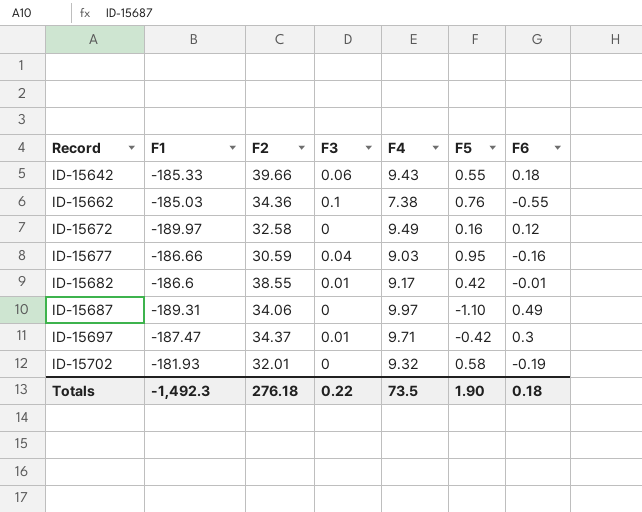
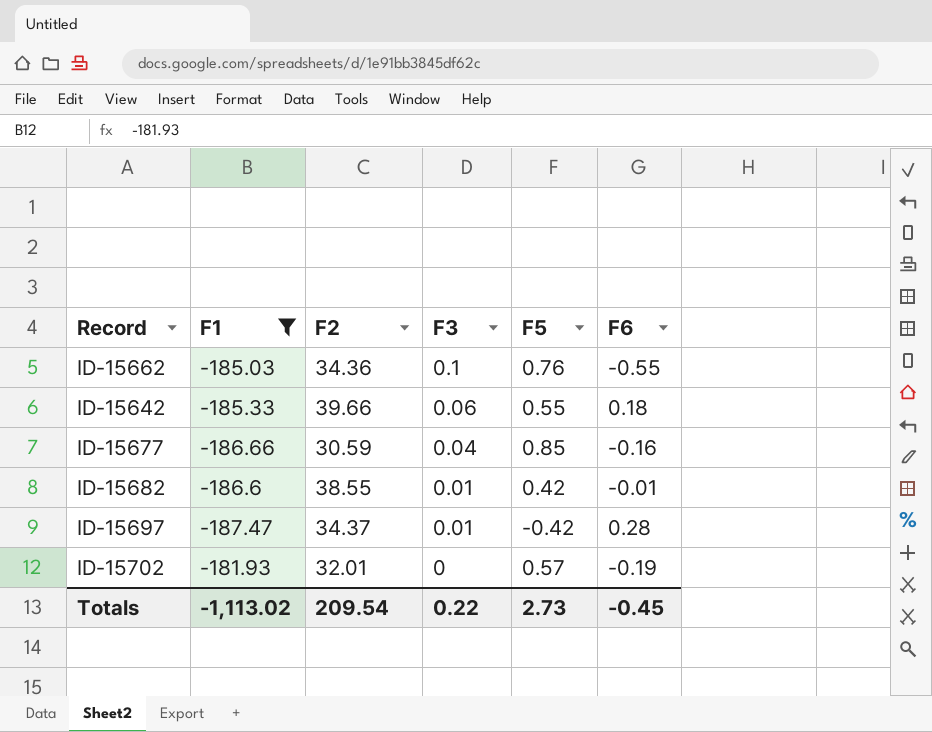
filter: none -> F1 >= -187.47
row order: Record ascending -> F3 descending
column F4 | position: 5 -> none
ID-15677 | F5: 0.95 -> 0.85
ID-15697 | F6: 0.3 -> 0.28
ID-15702 | F5: 0.58 -> 0.57
Totals | F1: -1,492.3 -> -1,113.02
Totals | F2: 276.18 -> 209.54
Totals | F5: 1.90 -> 2.73
Totals | F6: 0.18 -> -0.45

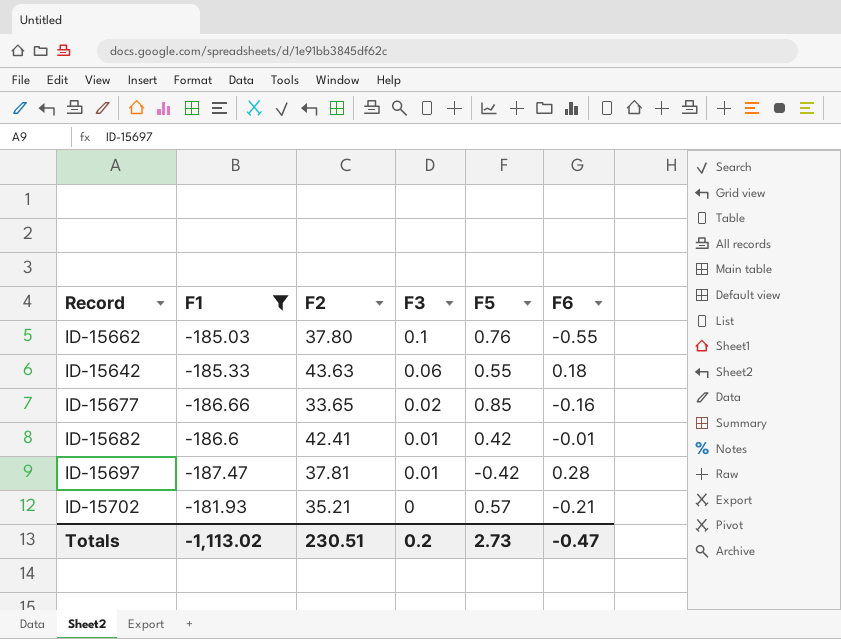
ID-15662 | F2: 34.36 -> 37.80
ID-15642 | F2: 39.66 -> 43.63
ID-15677 | F2: 30.59 -> 33.65
ID-15677 | F3: 0.04 -> 0.02
ID-15682 | F2: 38.55 -> 42.41
ID-15697 | F2: 34.37 -> 37.81
ID-15702 | F2: 32.01 -> 35.21
ID-15702 | F6: -0.19 -> -0.21
Totals | F2: 209.54 -> 230.51
Totals | F3: 0.22 -> 0.2
Totals | F6: -0.45 -> -0.47

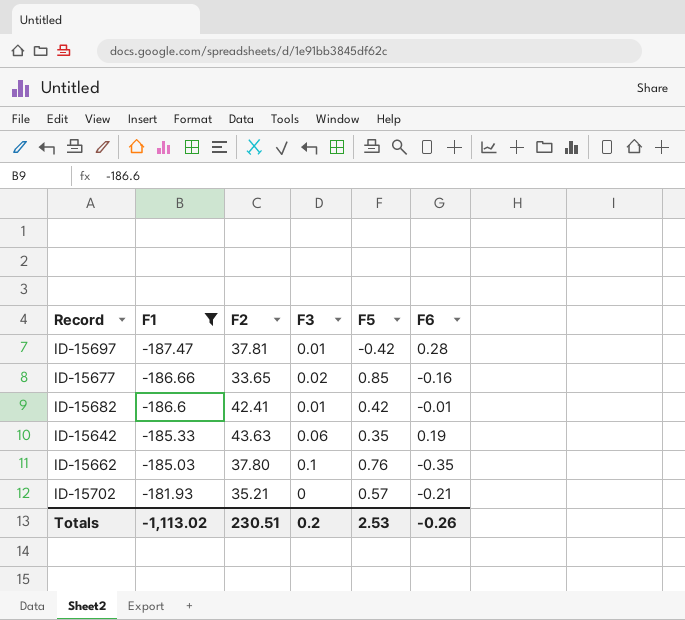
row order: F3 descending -> F1 ascending
ID-15642 | F5: 0.55 -> 0.35
ID-15642 | F6: 0.18 -> 0.19
ID-15662 | F6: -0.55 -> -0.35
Totals | F5: 2.73 -> 2.53
Totals | F6: -0.47 -> -0.26

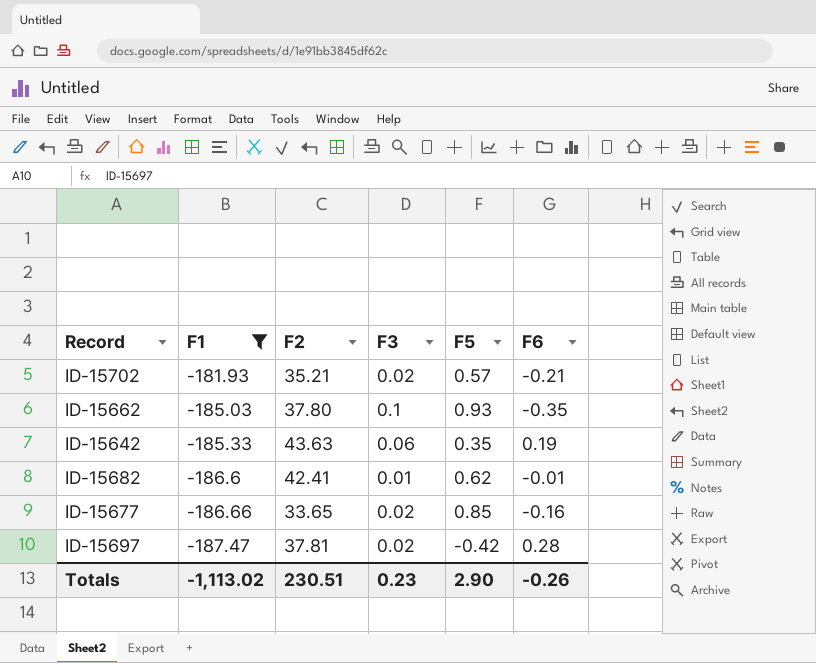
row order: F1 ascending -> F1 descending
ID-15702 | F3: 0 -> 0.02
ID-15662 | F5: 0.76 -> 0.93
ID-15682 | F5: 0.42 -> 0.62
ID-15697 | F3: 0.01 -> 0.02
Totals | F3: 0.2 -> 0.23
Totals | F5: 2.53 -> 2.90

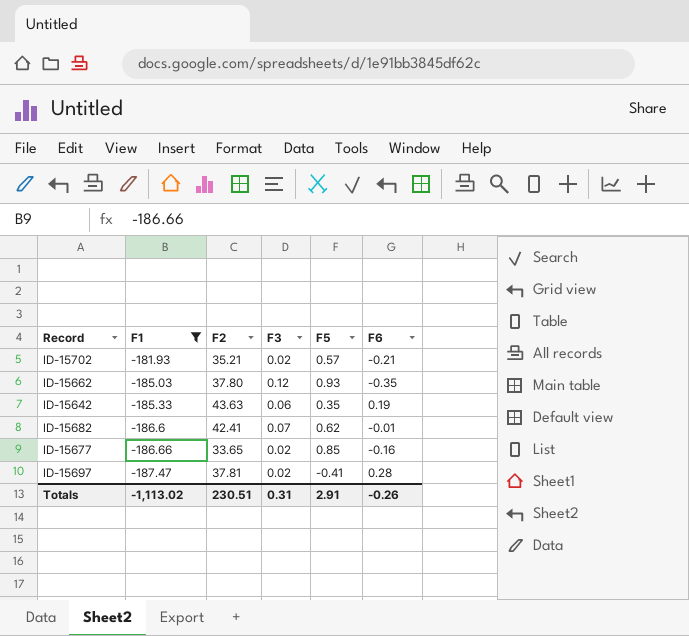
ID-15662 | F3: 0.1 -> 0.12
ID-15682 | F3: 0.01 -> 0.07
ID-15697 | F5: -0.42 -> -0.41
Totals | F3: 0.23 -> 0.31
Totals | F5: 2.90 -> 2.91

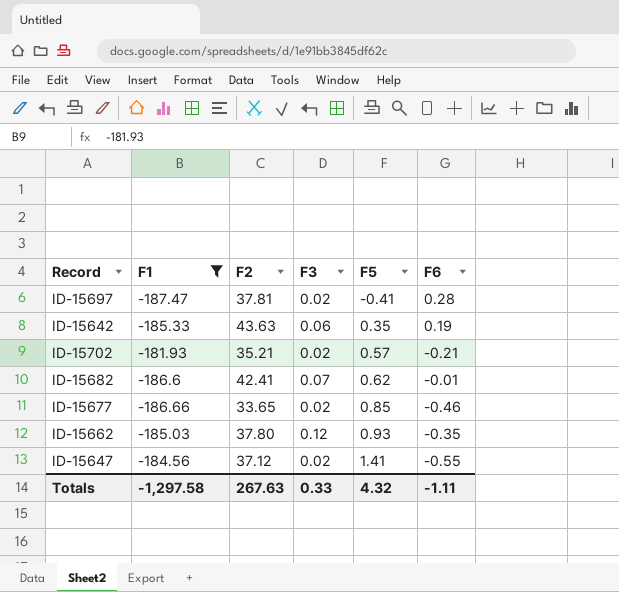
row order: F1 descending -> F5 ascending
ID-15677 | F6: -0.16 -> -0.46
row ID-15647: none -> -184.56 | 37.12 | 0.02 | 1.41 | -0.55
Totals | F1: -1,113.02 -> -1,297.58
Totals | F2: 230.51 -> 267.63
Totals | F3: 0.31 -> 0.33
Totals | F5: 2.91 -> 4.32
Totals | F6: -0.26 -> -1.11

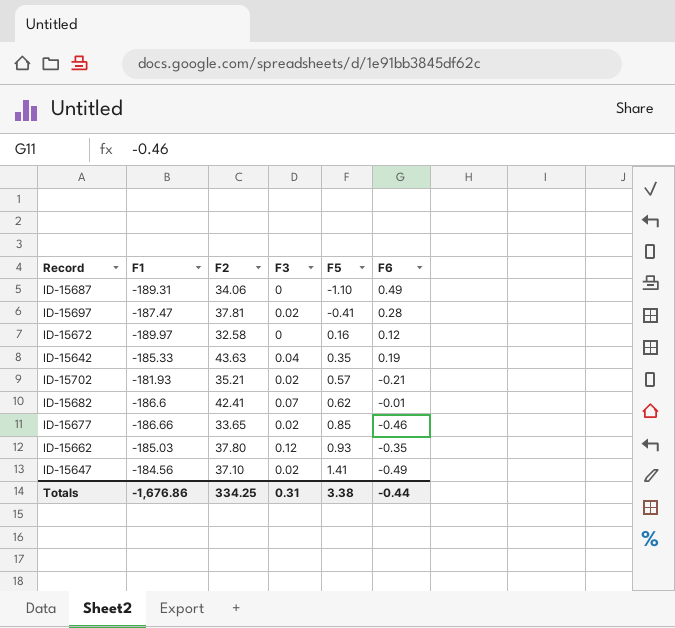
filter: F1 >= -187.47 -> none
ID-15642 | F3: 0.06 -> 0.04
ID-15647 | F2: 37.12 -> 37.10
ID-15647 | F6: -0.55 -> -0.49
Totals | F1: -1,297.58 -> -1,676.86
Totals | F2: 267.63 -> 334.25
Totals | F3: 0.33 -> 0.31
Totals | F5: 4.32 -> 3.38
Totals | F6: -1.11 -> -0.44

